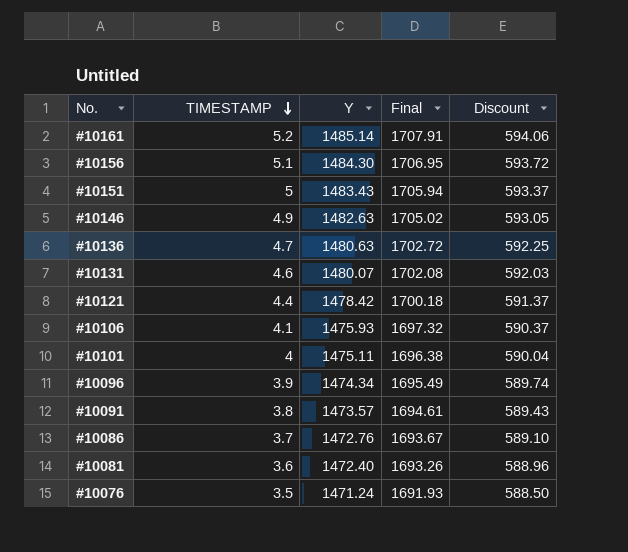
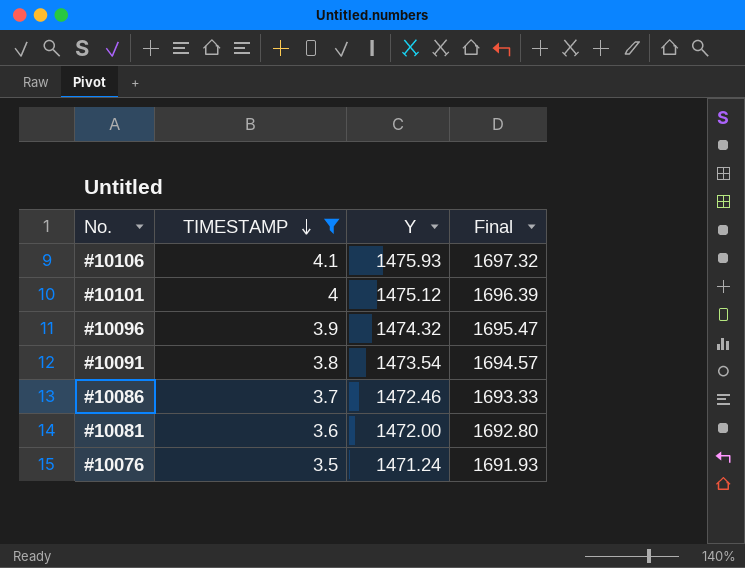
filter: none -> TIMESTAMP <= 4.1
column Discount | formula: [Y] * 0.4 -> none
#10101 | Y: 1475.11 -> 1475.12
#10101 | Final: 1696.38 -> 1696.39
#10096 | Y: 1474.34 -> 1474.32
#10096 | Final: 1695.49 -> 1695.47
#10091 | Y: 1473.57 -> 1473.54
#10091 | Final: 1694.61 -> 1694.57
#10086 | Y: 1472.76 -> 1472.46
#10086 | Final: 1693.67 -> 1693.33
#10081 | Y: 1472.40 -> 1472.00
#10081 | Final: 1693.26 -> 1692.80

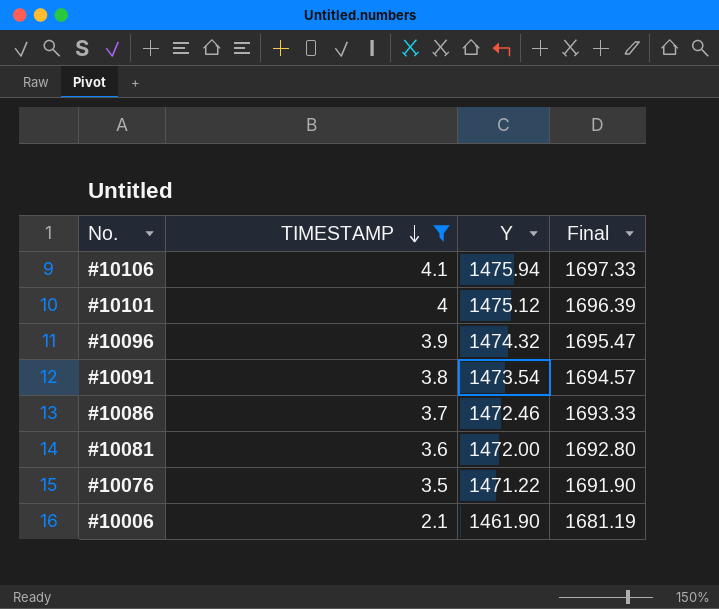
#10106 | Y: 1475.93 -> 1475.94
#10106 | Final: 1697.32 -> 1697.33
#10076 | Y: 1471.24 -> 1471.22
#10076 | Final: 1691.93 -> 1691.90
row #10006: none -> 2.1 | 1461.90 | 1681.19

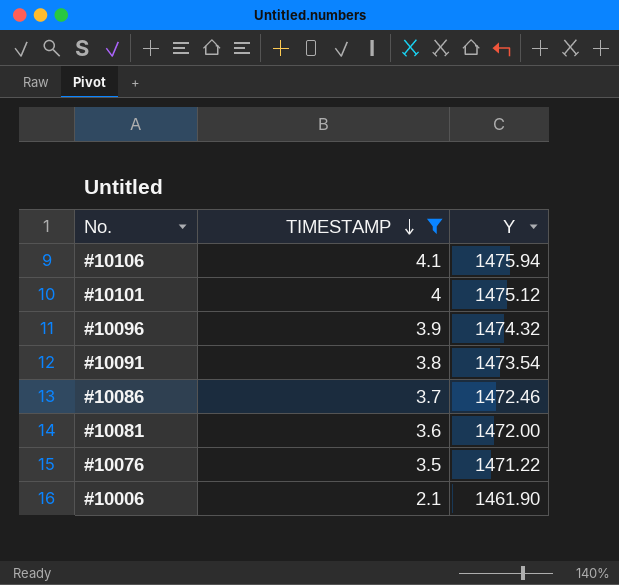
column Final | formula: [Y] * 1.15 -> none

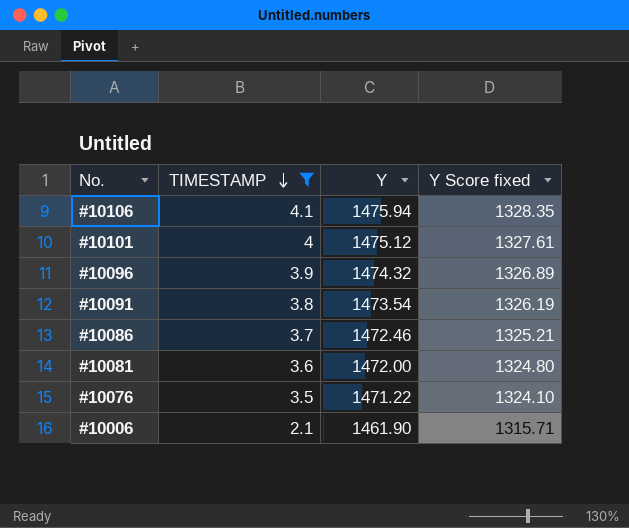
column Y Score fixed | formula: none -> [Y] * 0.9

